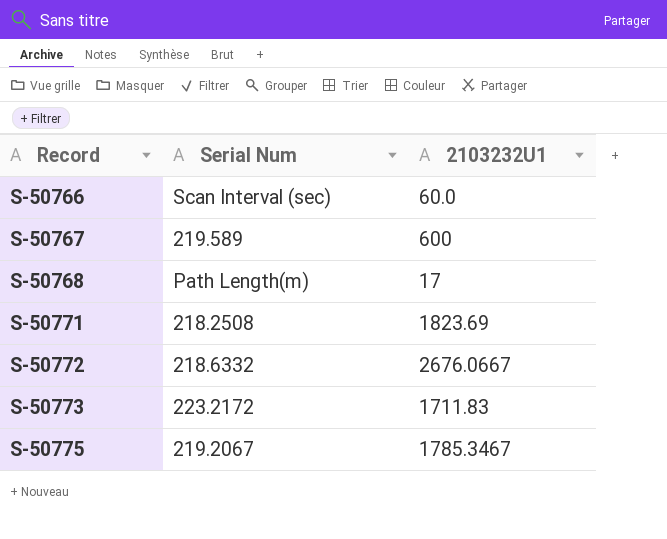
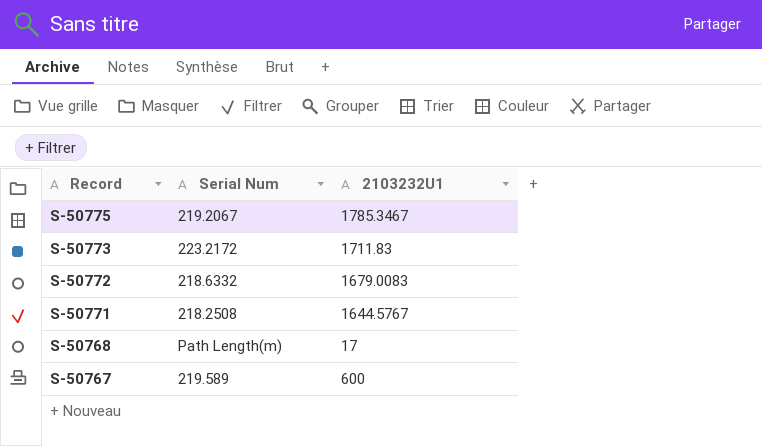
row order: Record ascending -> Record descending
row S-50766: Scan Interval (sec) | 60.0 -> none
S-50772 | 2103232U1: 2676.0667 -> 1679.0083
S-50771 | 2103232U1: 1823.69 -> 1644.5767

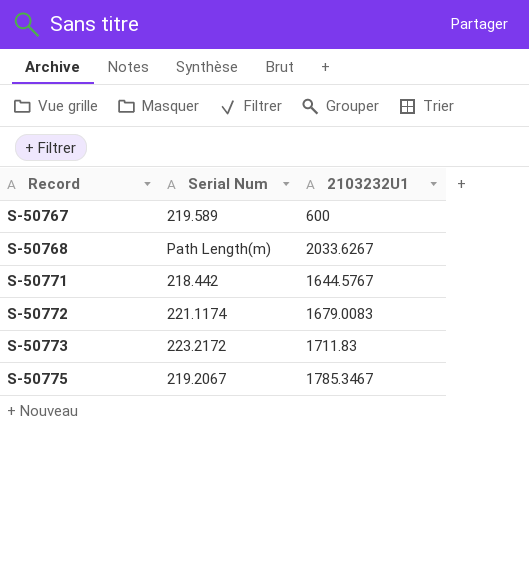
row order: Record descending -> Record ascending
S-50768 | 2103232U1: 17 -> 2033.6267
S-50771 | Serial Num: 218.2508 -> 218.442
S-50772 | Serial Num: 218.6332 -> 221.1174

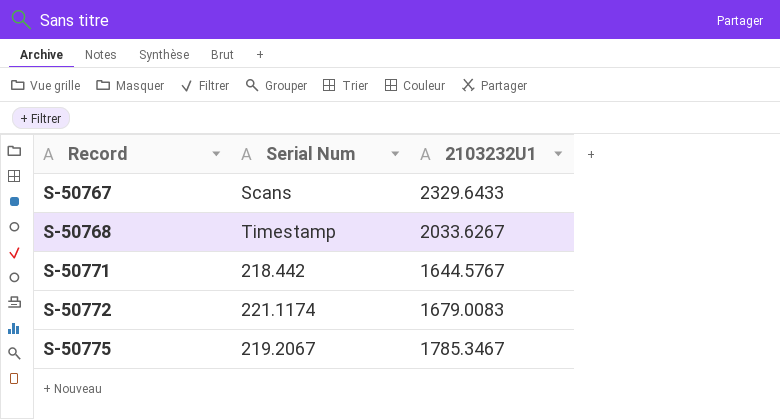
row S-50773: 223.2172 | 1711.83 -> none
S-50767 | Serial Num: 219.589 -> Scans
S-50767 | 2103232U1: 600 -> 2329.6433
S-50768 | Serial Num: Path Length(m) -> Timestamp

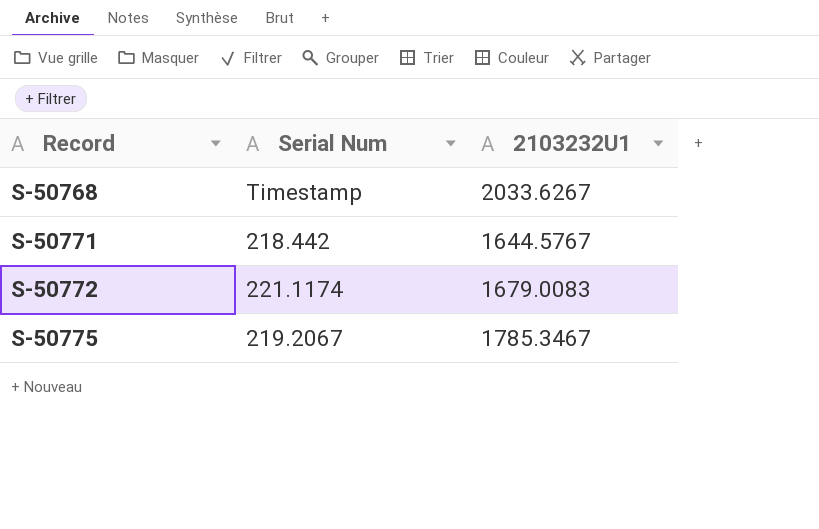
row S-50767: Scans | 2329.6433 -> none

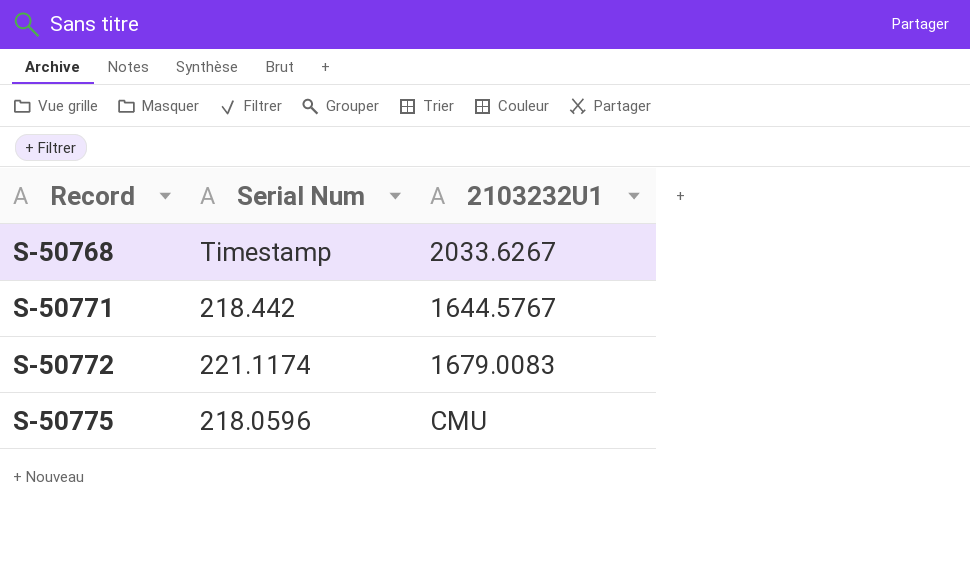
S-50775 | Serial Num: 219.2067 -> 218.0596
S-50775 | 2103232U1: 1785.3467 -> CMU

